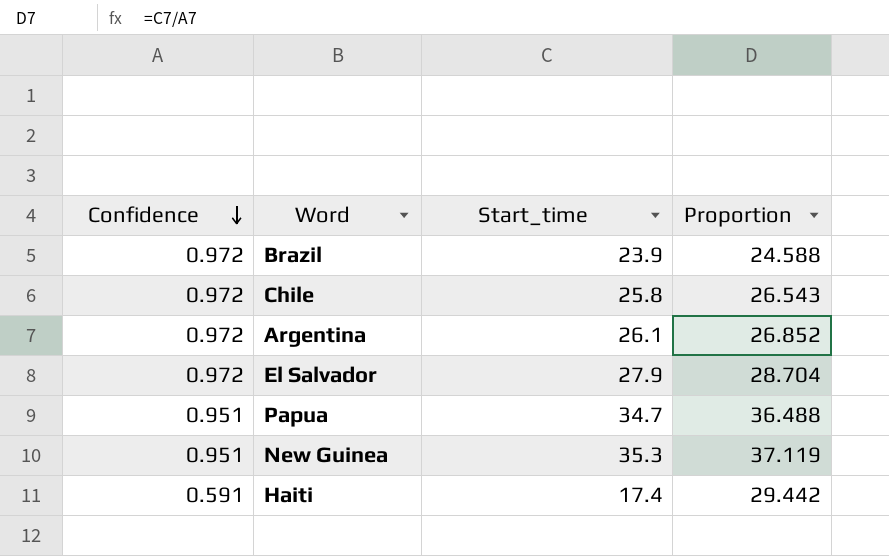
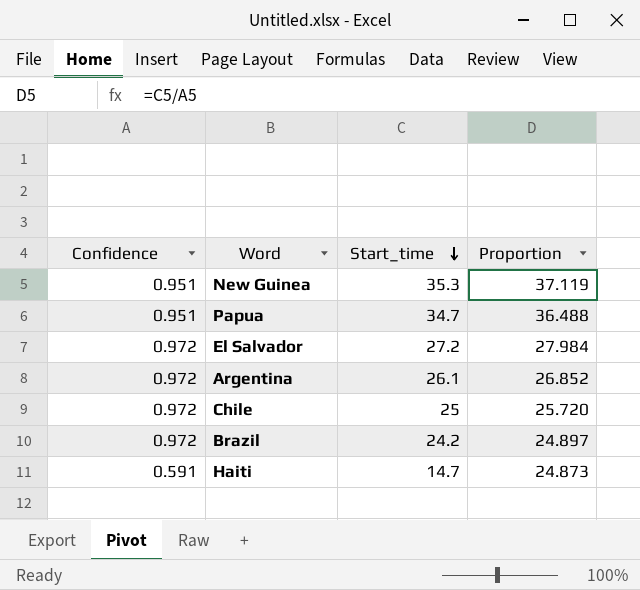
row order: Confidence descending -> Start_time descending
El Salvador | Start_time: 27.9 -> 27.2
El Salvador | Proportion: 28.704 -> 27.984
Chile | Start_time: 25.8 -> 25
Chile | Proportion: 26.543 -> 25.720
Brazil | Start_time: 23.9 -> 24.2
Brazil | Proportion: 24.588 -> 24.897
Haiti | Start_time: 17.4 -> 14.7
Haiti | Proportion: 29.442 -> 24.873

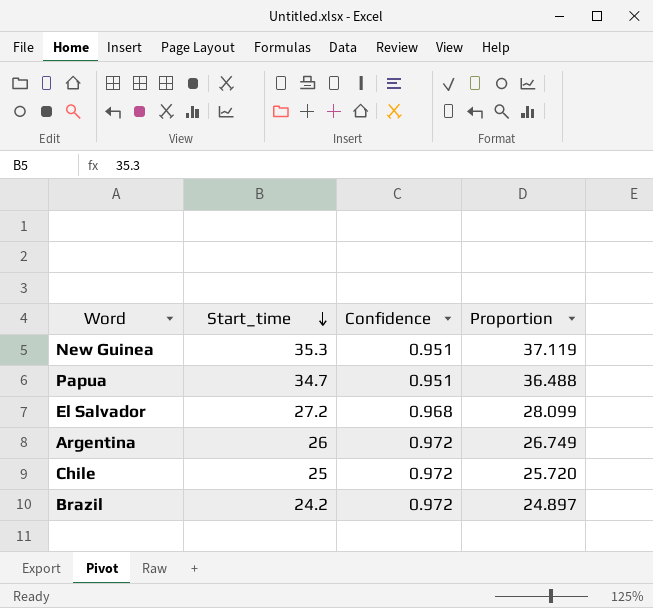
column Confidence | position: 1 -> 3
row Haiti: 0.591 | 14.7 | 24.873 -> none
El Salvador | Confidence: 0.972 -> 0.968
El Salvador | Proportion: 27.984 -> 28.099
Argentina | Start_time: 26.1 -> 26
Argentina | Proportion: 26.852 -> 26.749

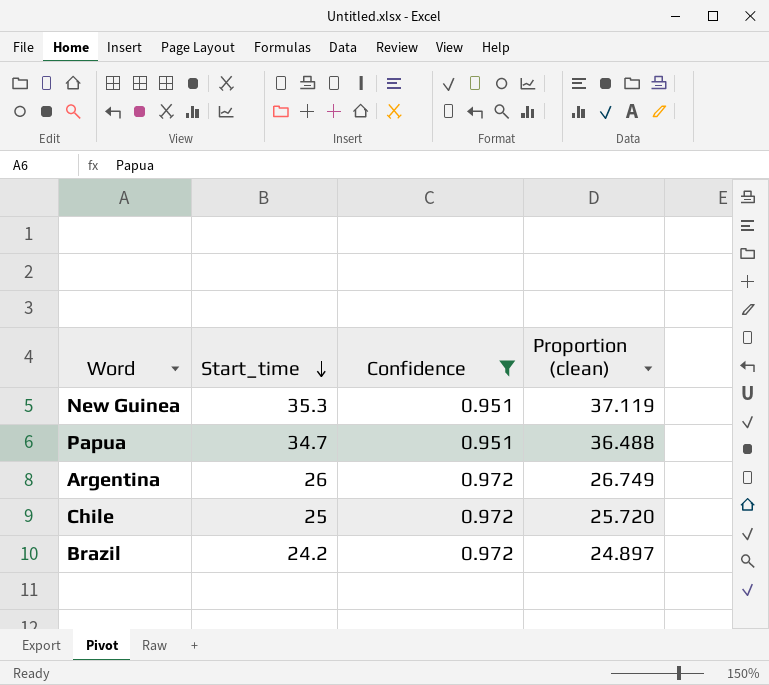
filter: none -> Confidence != 0.968
column name: Proportion -> Proportion (clean)

